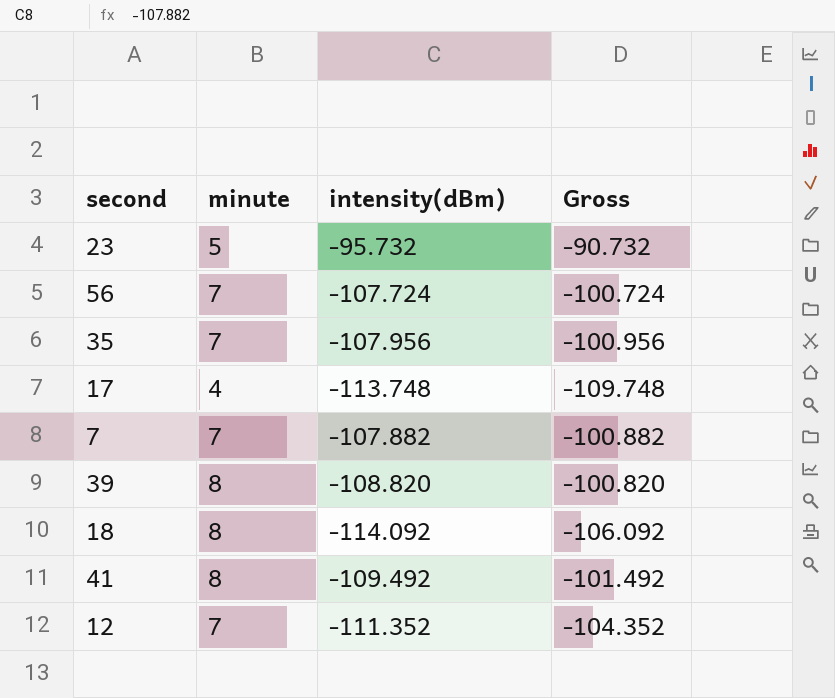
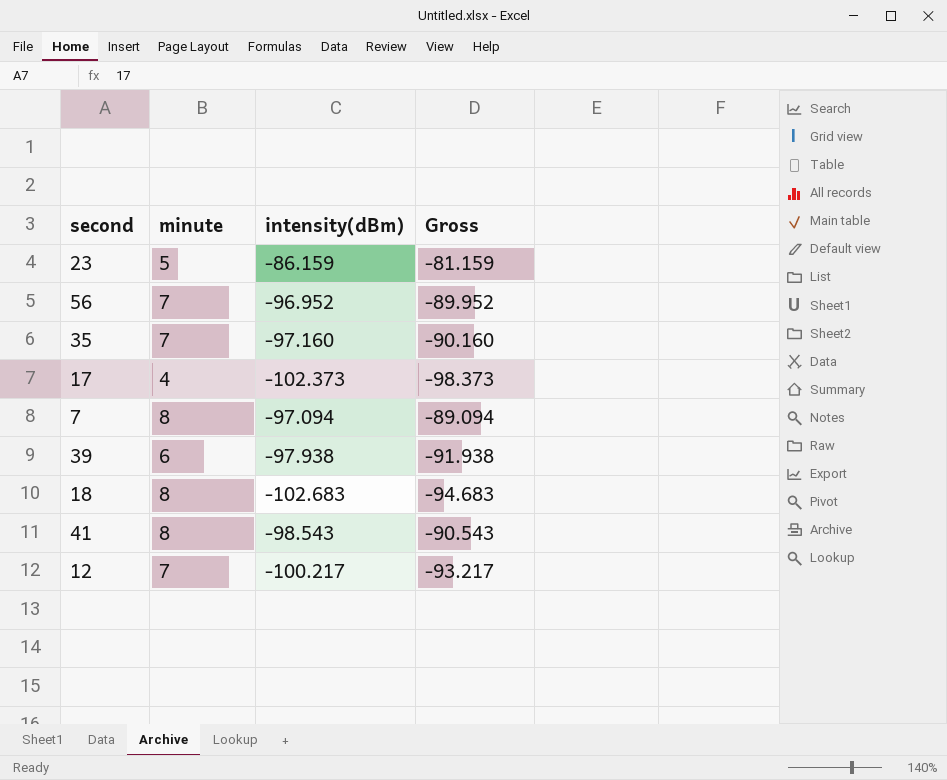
23 | intensity(dBm): -95.732 -> -86.159
23 | Gross: -90.732 -> -81.159
56 | intensity(dBm): -107.724 -> -96.952
56 | Gross: -100.724 -> -89.952
35 | intensity(dBm): -107.956 -> -97.160
35 | Gross: -100.956 -> -90.160
17 | intensity(dBm): -113.748 -> -102.373
17 | Gross: -109.748 -> -98.373
7 | minute: 7 -> 8
7 | intensity(dBm): -107.882 -> -97.094
7 | Gross: -100.882 -> -89.094
39 | minute: 8 -> 6
39 | intensity(dBm): -108.820 -> -97.938
39 | Gross: -100.820 -> -91.938
18 | intensity(dBm): -114.092 -> -102.683
18 | Gross: -106.092 -> -94.683
41 | intensity(dBm): -109.492 -> -98.543
41 | Gross: -101.492 -> -90.543
12 | intensity(dBm): -111.352 -> -100.217
12 | Gross: -104.352 -> -93.217

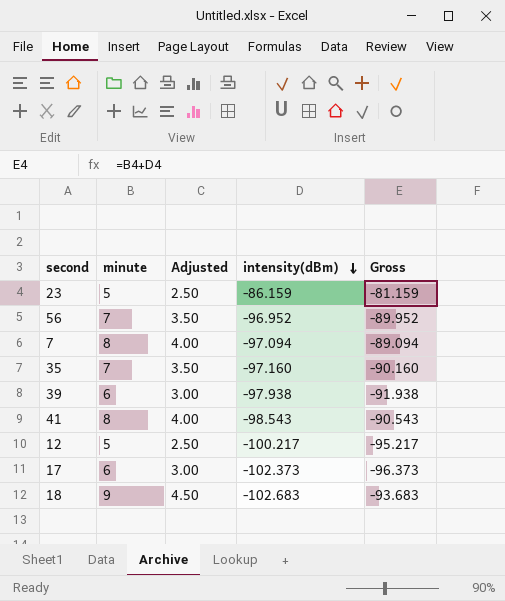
row order: none -> intensity(dBm) descending
column Adjusted | formula: none -> [minute] * 0.5
12 | minute: 7 -> 5
12 | Gross: -93.217 -> -95.217
17 | minute: 4 -> 6
17 | Gross: -98.373 -> -96.373
18 | minute: 8 -> 9
18 | Gross: -94.683 -> -93.683

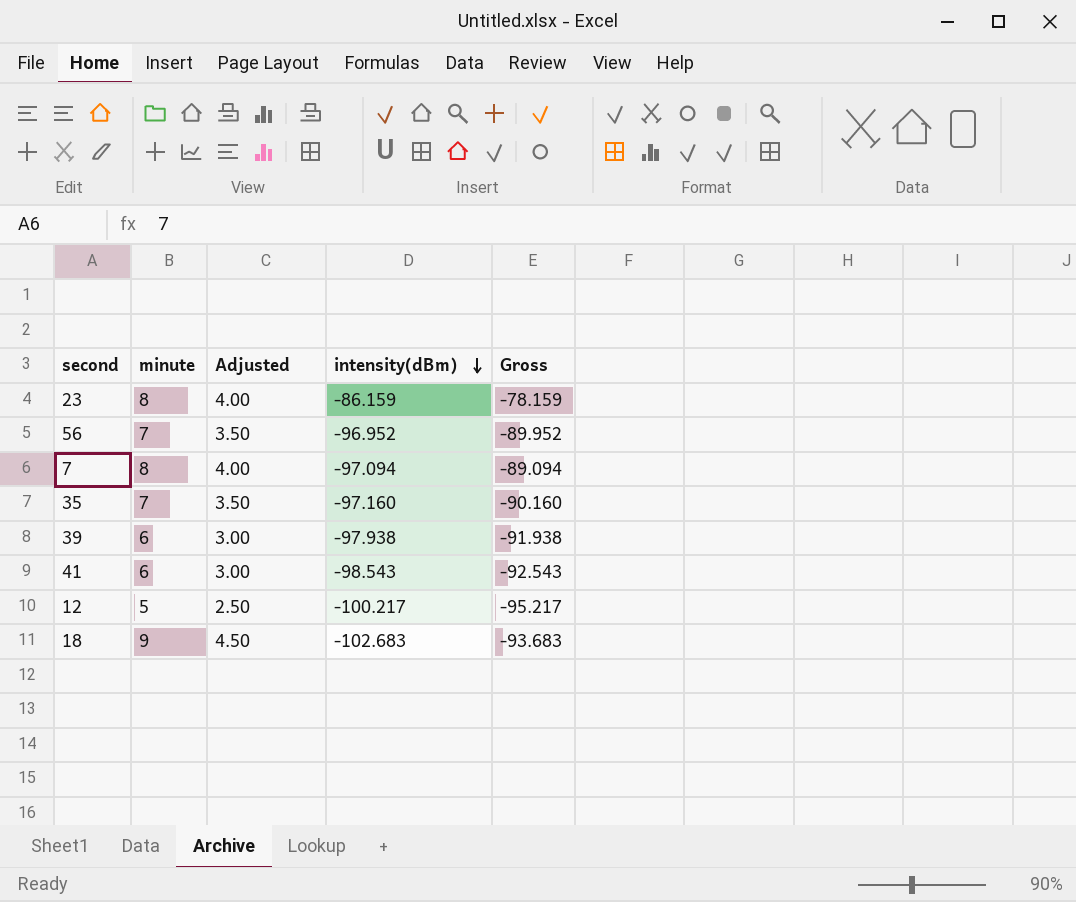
row 17: 6 | 3.00 | -102.373 | -96.373 -> none
23 | minute: 5 -> 8
23 | Adjusted: 2.50 -> 4.00
23 | Gross: -81.159 -> -78.159
41 | minute: 8 -> 6
41 | Adjusted: 4.00 -> 3.00
41 | Gross: -90.543 -> -92.543

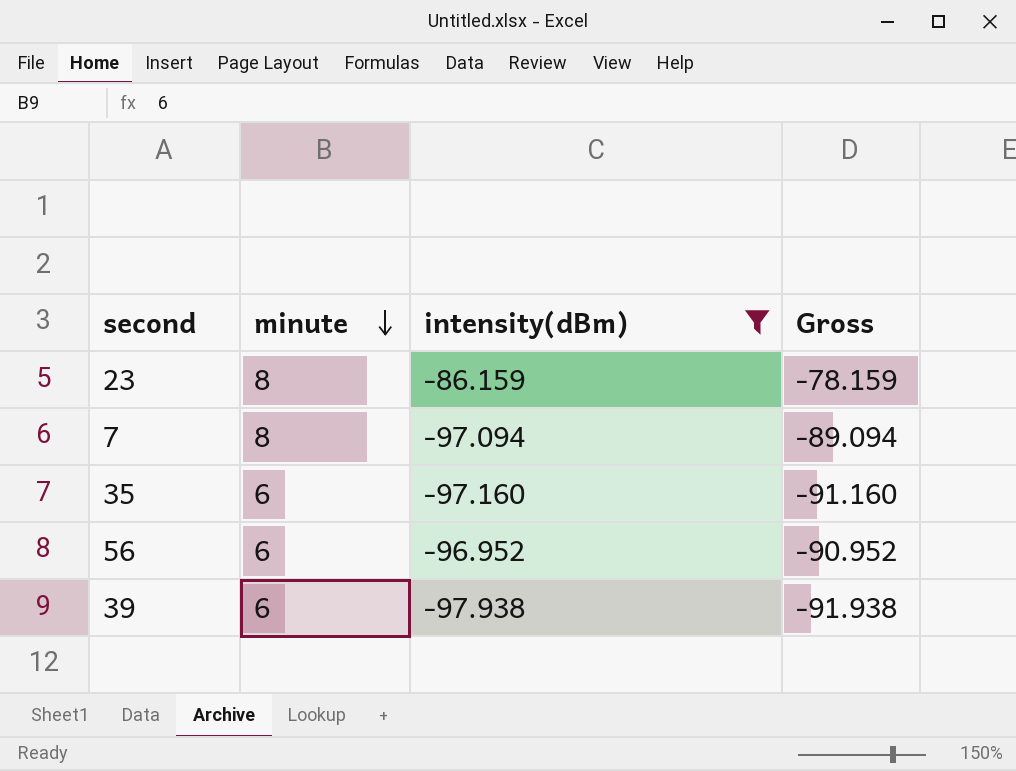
filter: none -> intensity(dBm) >= -97.938
row order: intensity(dBm) descending -> minute descending
column Adjusted | formula: [minute] * 0.5 -> none
35 | minute: 7 -> 6
35 | Gross: -90.160 -> -91.160
56 | minute: 7 -> 6
56 | Gross: -89.952 -> -90.952

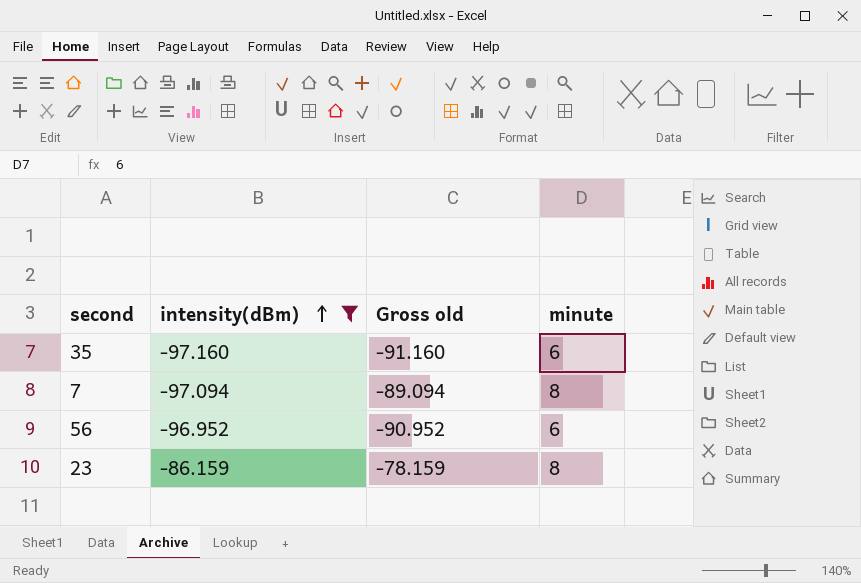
row order: minute descending -> intensity(dBm) ascending
column name: Gross -> Gross old
column minute | position: 2 -> 4
row 39: 6 | -97.938 | -91.938 -> none

